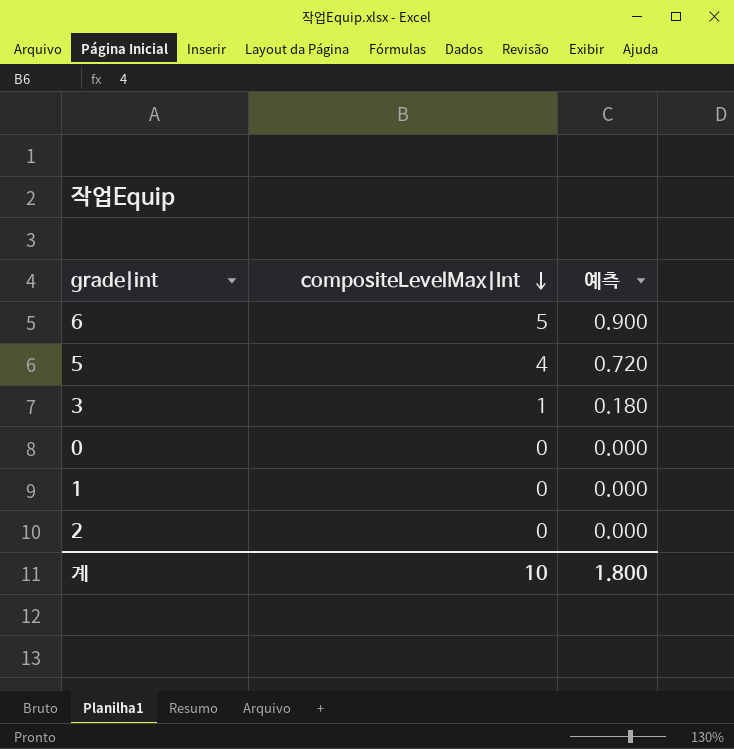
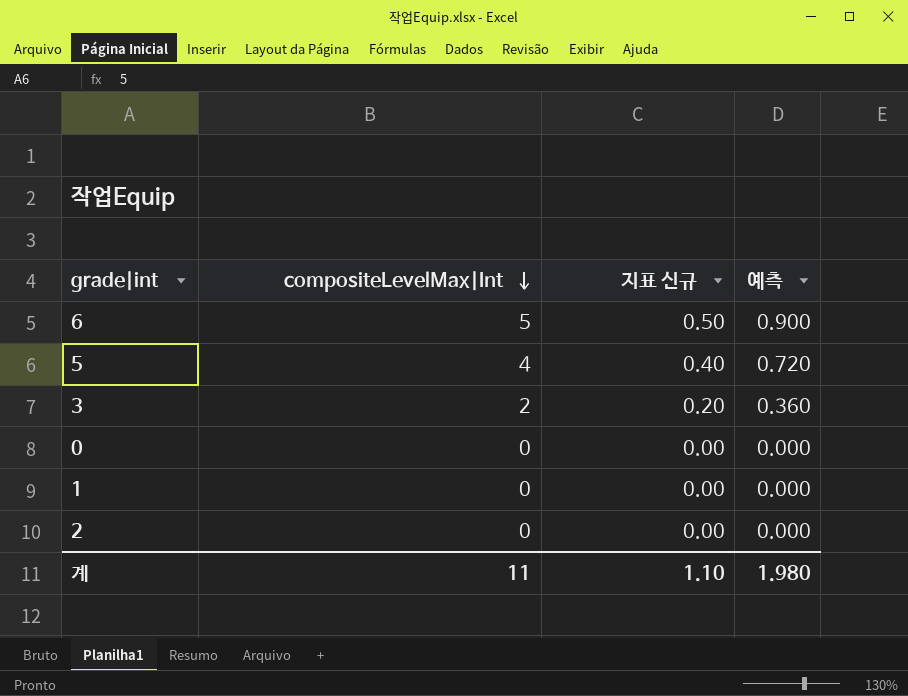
column 지표 신규 | formula: none -> [compositeLevelMax|Int] * 0.1
3 | compositeLevelMax|Int: 1 -> 2
3 | 예측: 0.180 -> 0.360
계 | compositeLevelMax|Int: 10 -> 11
계 | 예측: 1.800 -> 1.980

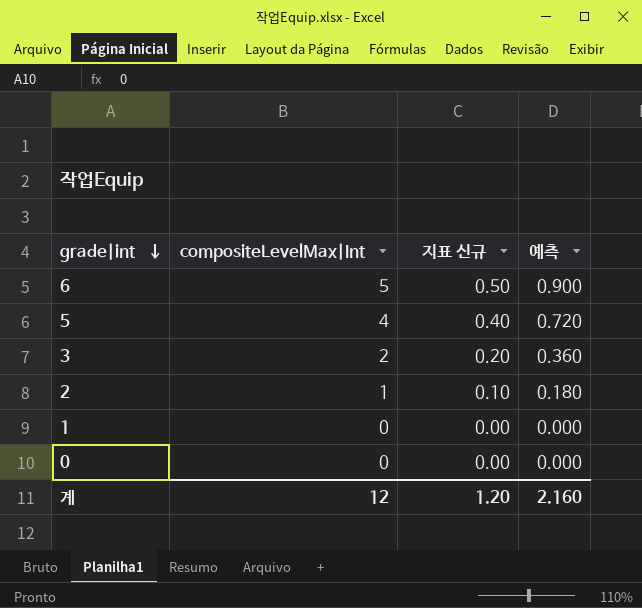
row order: compositeLevelMax|Int descending -> grade|int descending
2 | compositeLevelMax|Int: 0 -> 1
2 | 지표 신규: 0.00 -> 0.10
2 | 예측: 0.000 -> 0.180
계 | compositeLevelMax|Int: 11 -> 12
계 | 지표 신규: 1.10 -> 1.20
계 | 예측: 1.980 -> 2.160

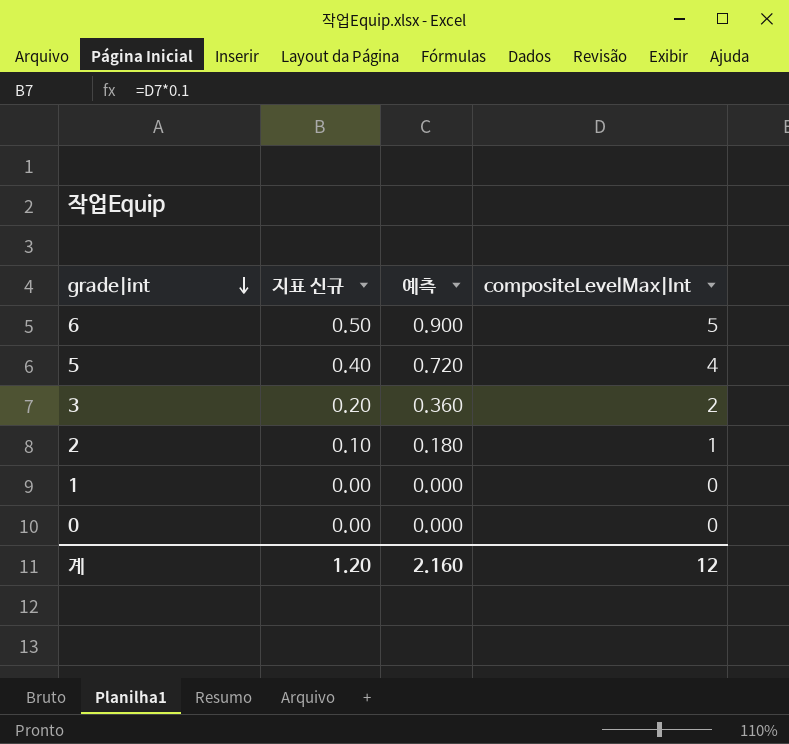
column compositeLevelMax|Int | position: 2 -> 4

